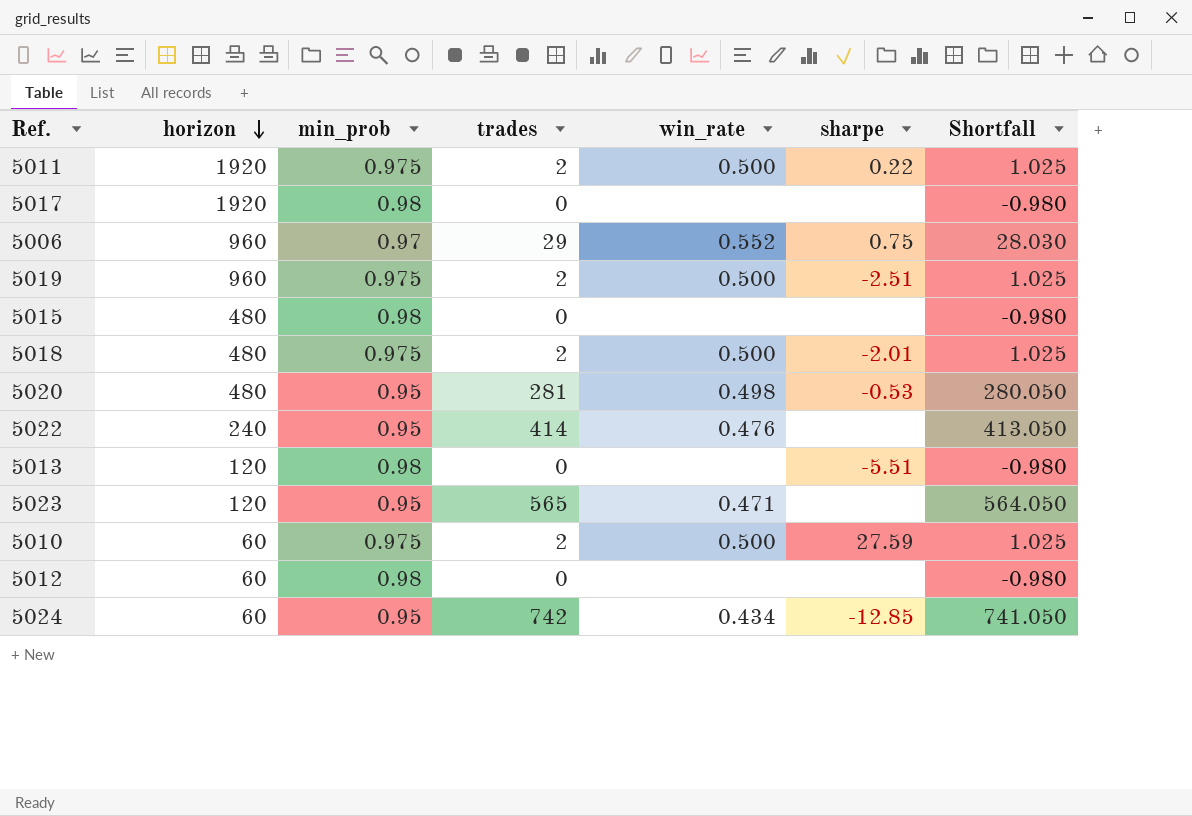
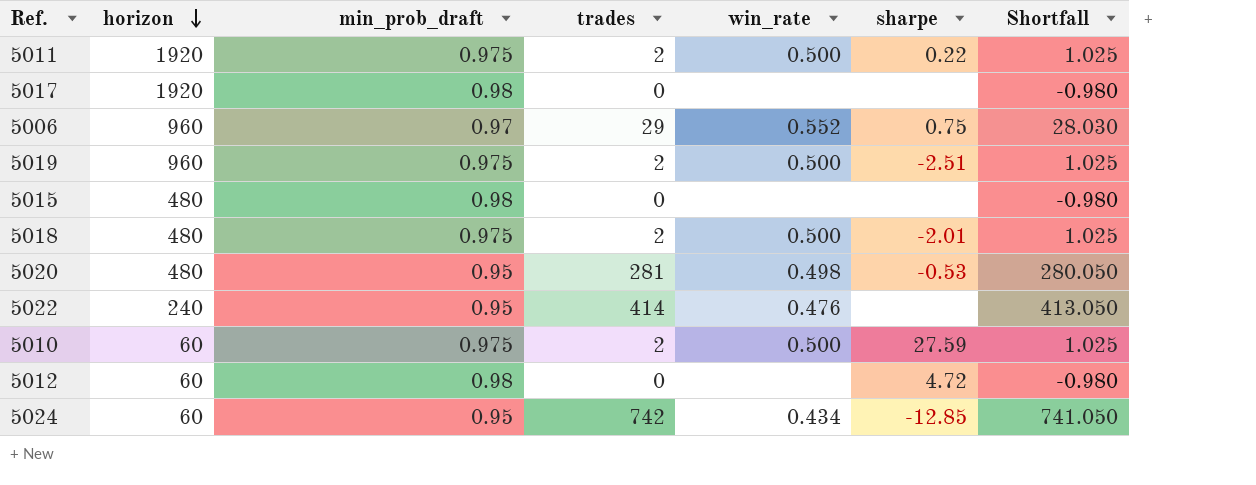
column name: min_prob -> min_prob_draft
row 5013: 120 | 0.98 | 0 | none | -5.51 | -0.980 -> none
row 5023: 120 | 0.95 | 565 | 0.471 | none | 564.050 -> none
5012 | sharpe: none -> 4.72

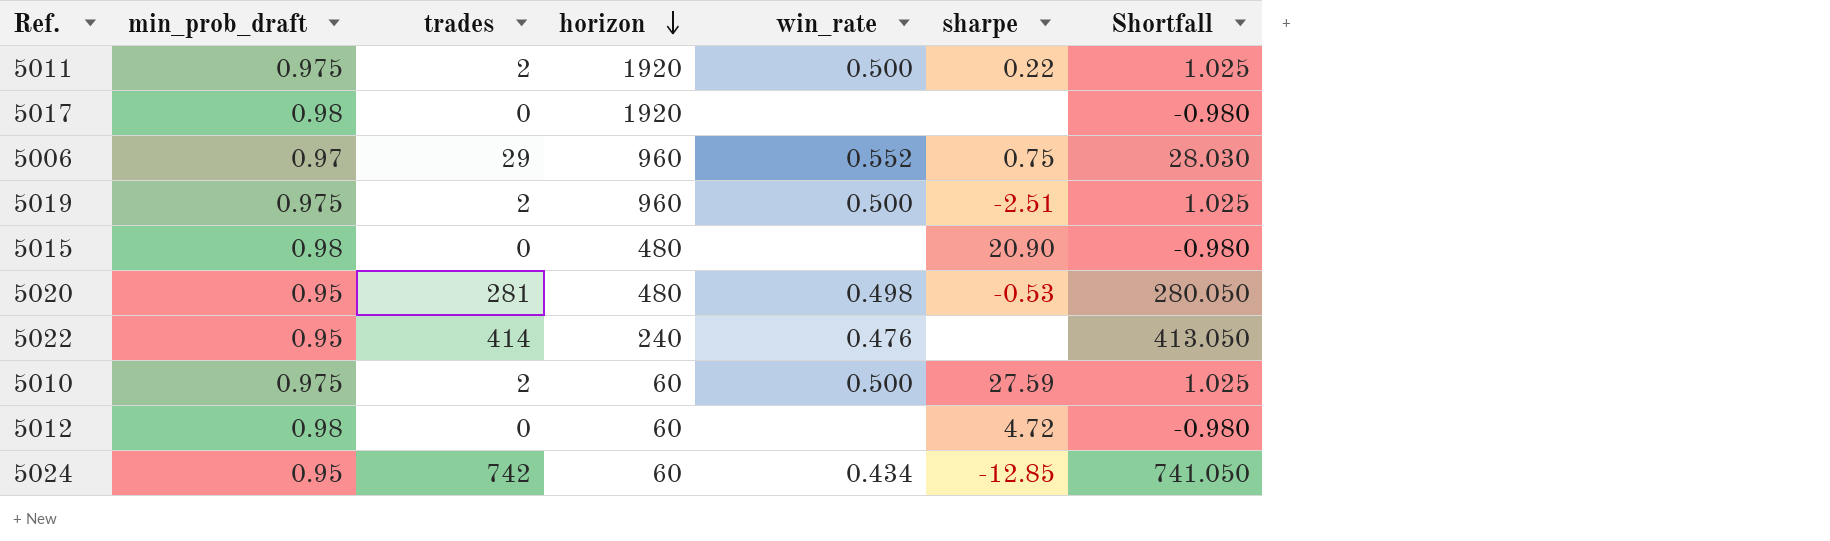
column horizon | position: 2 -> 4
row 5018: 480 | 0.975 | 2 | 0.500 | -2.01 | 1.025 -> none
5015 | sharpe: none -> 20.90

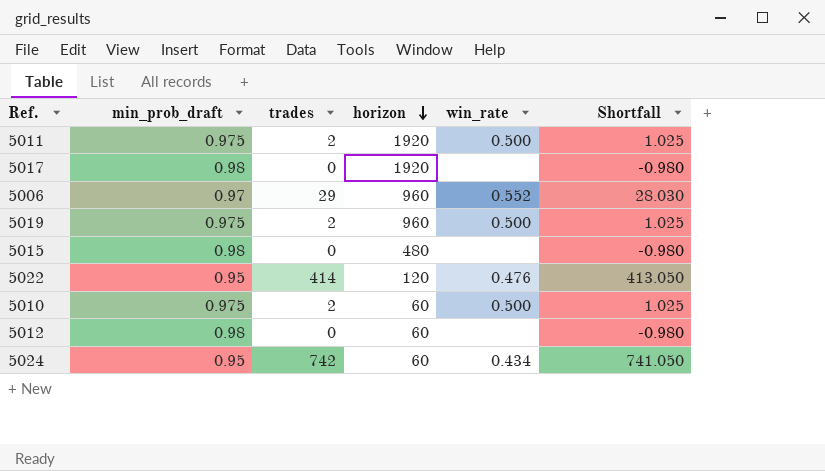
column sharpe | position: 6 -> none
row 5020: 0.95 | 281 | 480 | 0.498 | -0.53 | 280.050 -> none
5022 | horizon: 240 -> 120

